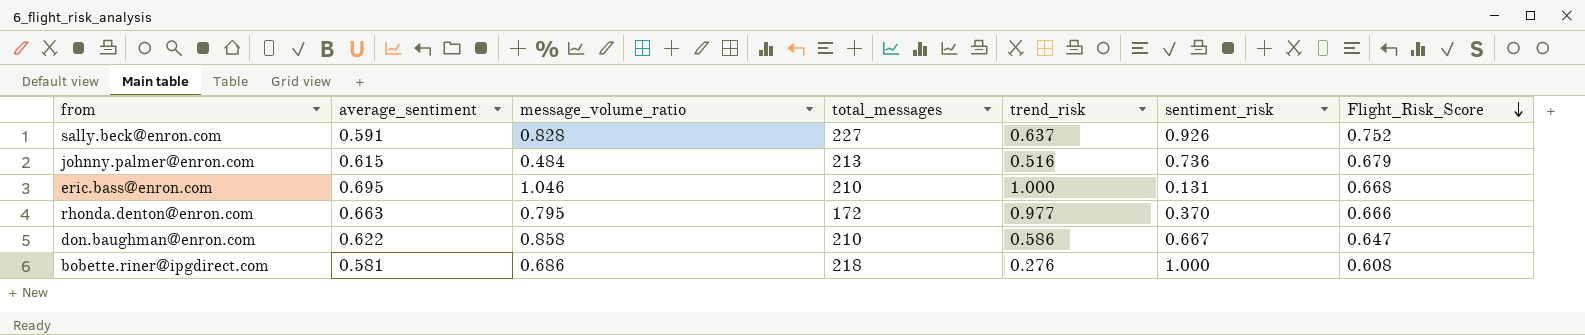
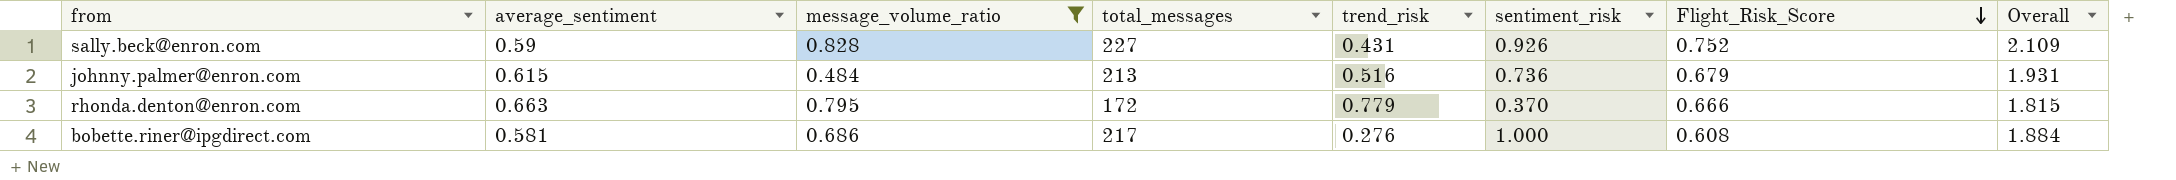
filter: none -> message_volume_ratio <= 0.828
column Overall | formula: none -> [trend_risk] + [sentiment_risk] + [Flight_Risk_Score]
sally.beck@enron.com | average_sentiment: 0.591 -> 0.59
sally.beck@enron.com | trend_risk: 0.637 -> 0.431
rhonda.denton@enron.com | trend_risk: 0.977 -> 0.779
bobette.riner@ipgdirect.com | total_messages: 218 -> 217

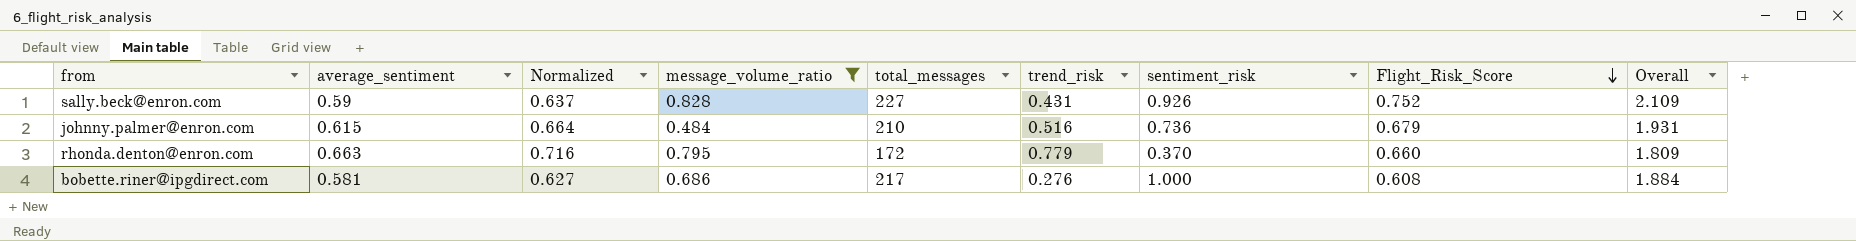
column Normalized | formula: none -> [average_sentiment] * 1.08
johnny.palmer@enron.com | total_messages: 213 -> 210
rhonda.denton@enron.com | Flight_Risk_Score: 0.666 -> 0.660
rhonda.denton@enron.com | Overall: 1.815 -> 1.809

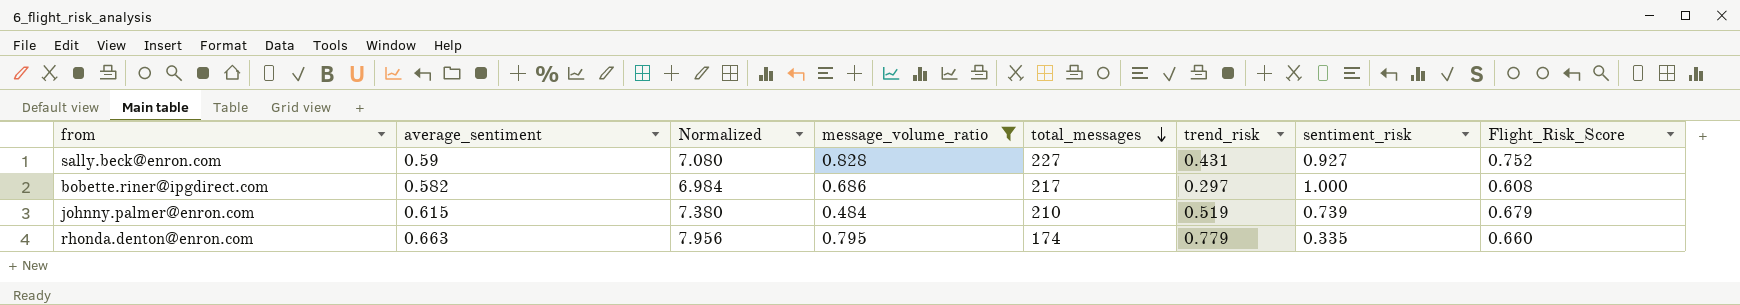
row order: Flight_Risk_Score descending -> total_messages descending
column Overall | formula: [trend_risk] + [sentiment_risk] + [Flight_Risk_Score] -> none
column Normalized | formula: [average_sentiment] * 1.08 -> [average_sentiment] * 12
sally.beck@enron.com | sentiment_risk: 0.926 -> 0.927
bobette.riner@ipgdirect.com | average_sentiment: 0.581 -> 0.582
bobette.riner@ipgdirect.com | trend_risk: 0.276 -> 0.297
johnny.palmer@enron.com | trend_risk: 0.516 -> 0.519
johnny.palmer@enron.com | sentiment_risk: 0.736 -> 0.739
rhonda.denton@enron.com | total_messages: 172 -> 174
rhonda.denton@enron.com | sentiment_risk: 0.370 -> 0.335

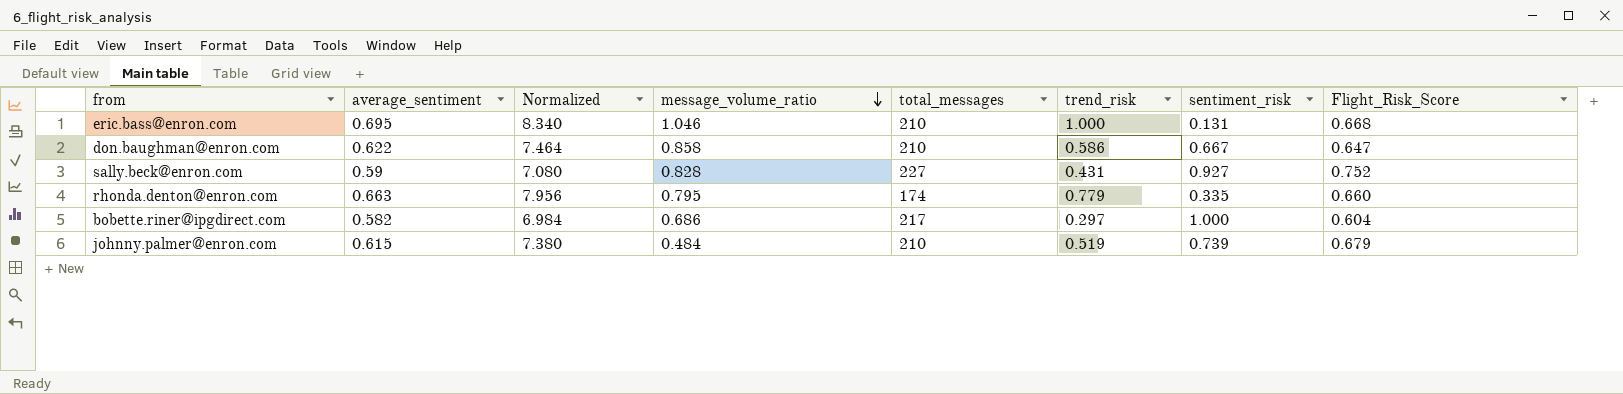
filter: message_volume_ratio <= 0.828 -> none
row order: total_messages descending -> message_volume_ratio descending
bobette.riner@ipgdirect.com | Flight_Risk_Score: 0.608 -> 0.604

